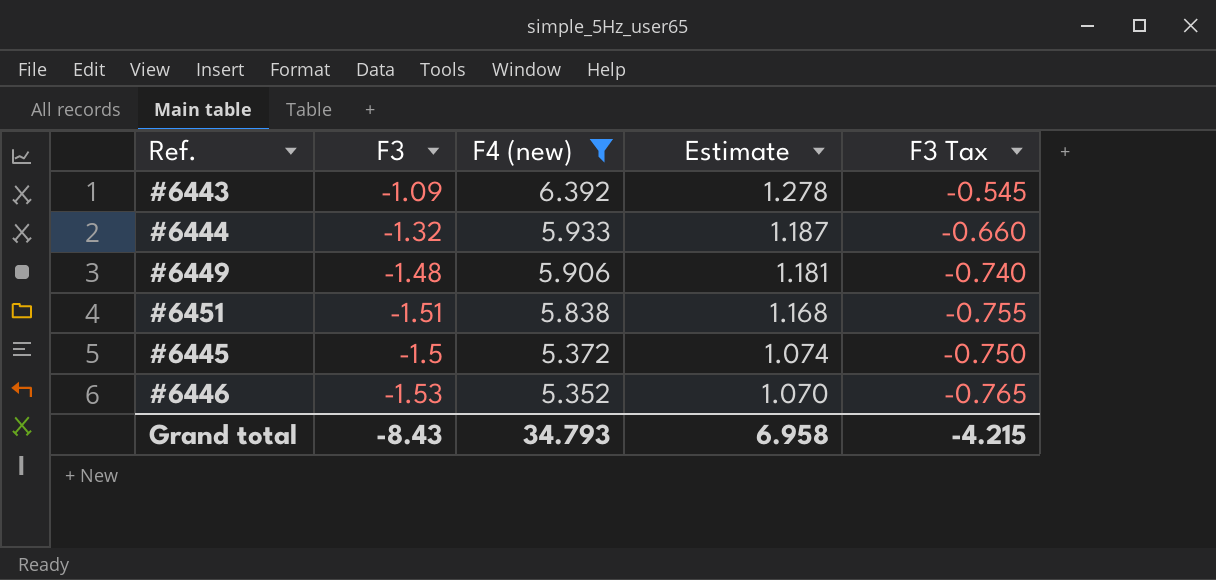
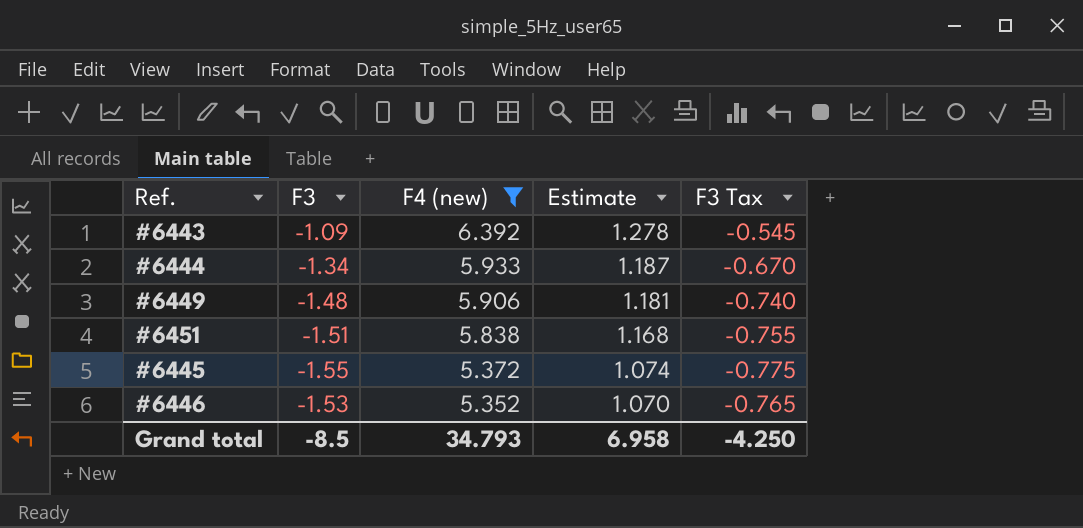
#6444 | F3: -1.32 -> -1.34
#6444 | F3 Tax: -0.660 -> -0.670
#6445 | F3: -1.5 -> -1.55
#6445 | F3 Tax: -0.750 -> -0.775
Grand total | F3: -8.43 -> -8.5
Grand total | F3 Tax: -4.215 -> -4.250

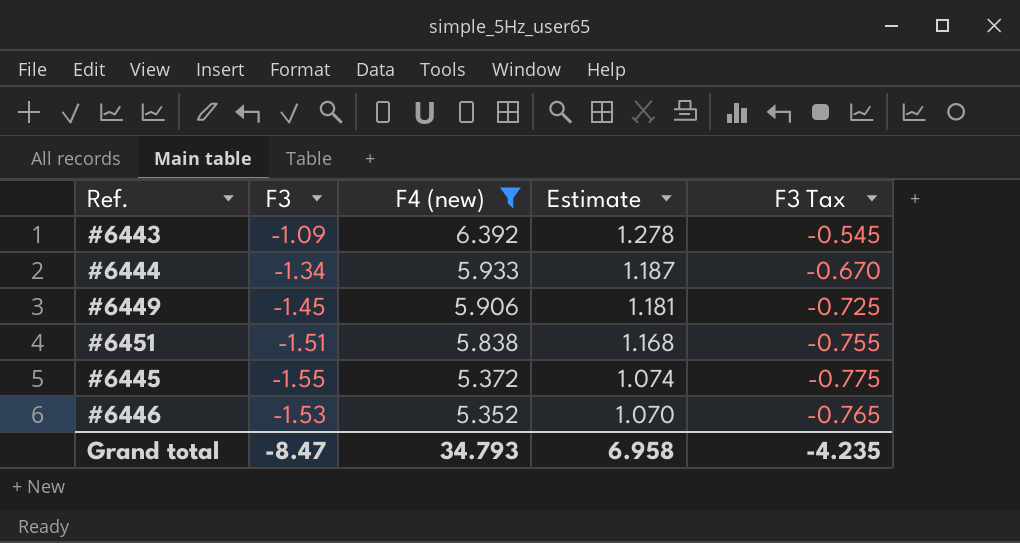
#6449 | F3: -1.48 -> -1.45
#6449 | F3 Tax: -0.740 -> -0.725
Grand total | F3: -8.5 -> -8.47
Grand total | F3 Tax: -4.250 -> -4.235

